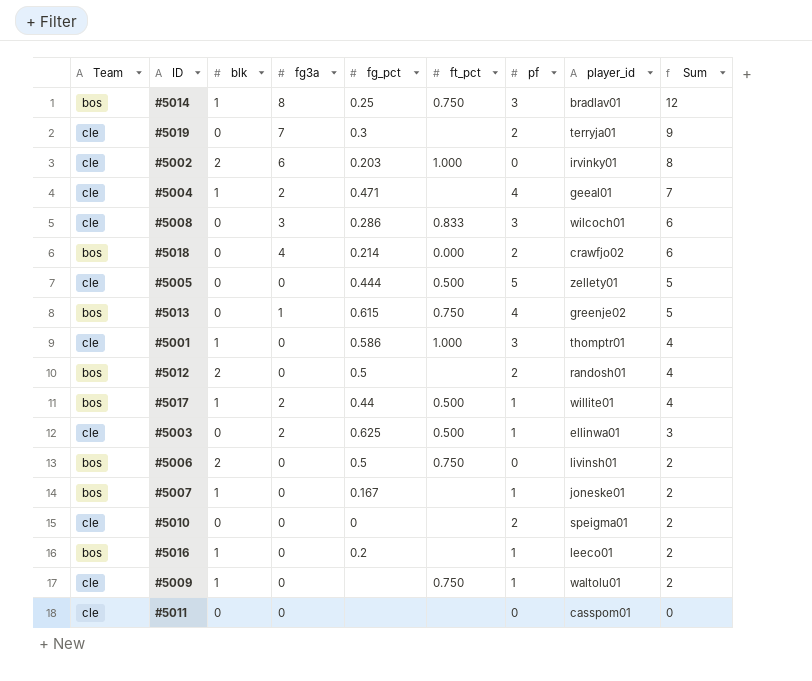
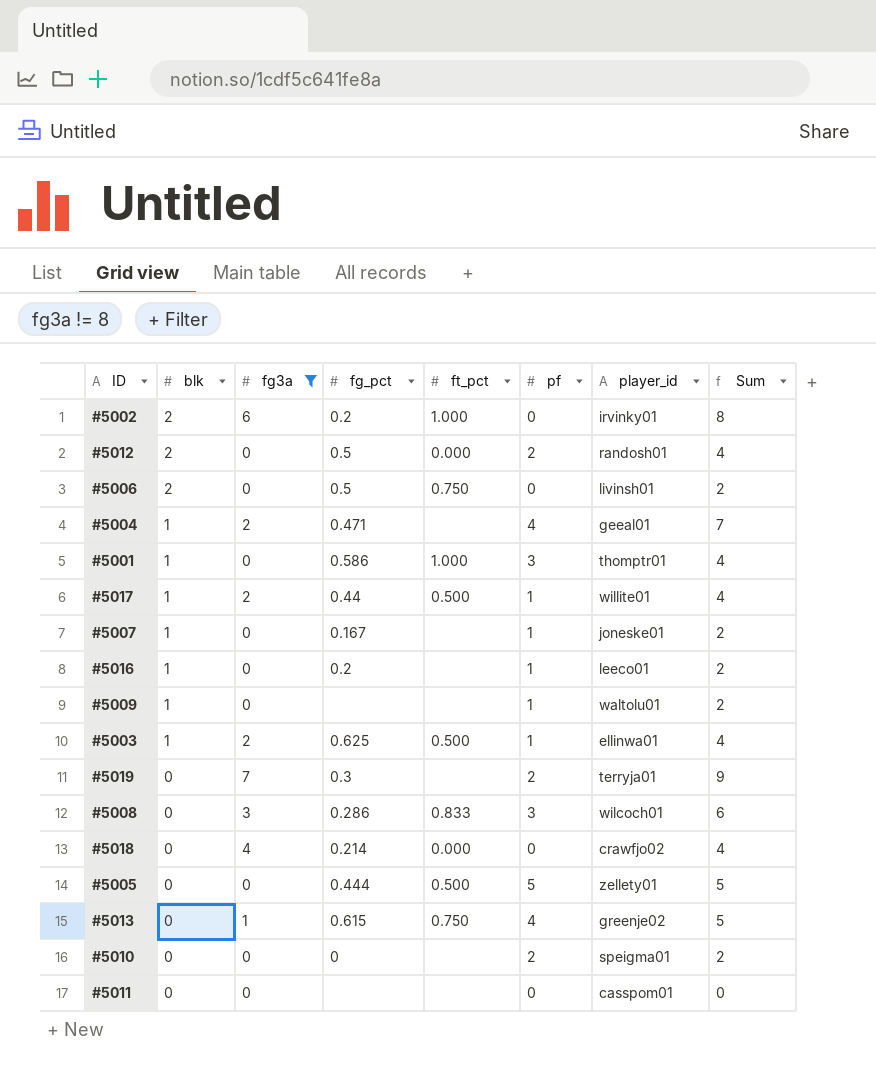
filter: none -> fg3a != 8
row order: Sum descending -> blk descending
column Team | position: 1 -> none
#5002 | fg_pct: 0.203 -> 0.2
#5012 | ft_pct: none -> 0.000
#5009 | ft_pct: 0.750 -> none
#5003 | blk: 0 -> 1
#5003 | Sum: 3 -> 4
#5018 | pf: 2 -> 0
#5018 | Sum: 6 -> 4

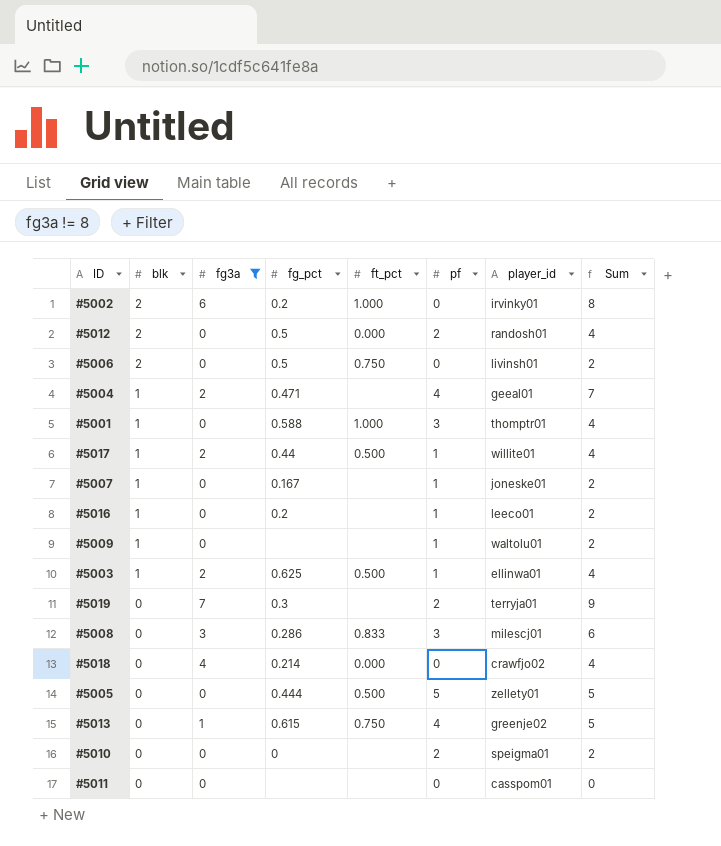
#5001 | fg_pct: 0.586 -> 0.588
#5008 | player_id: wilcoch01 -> milescj01

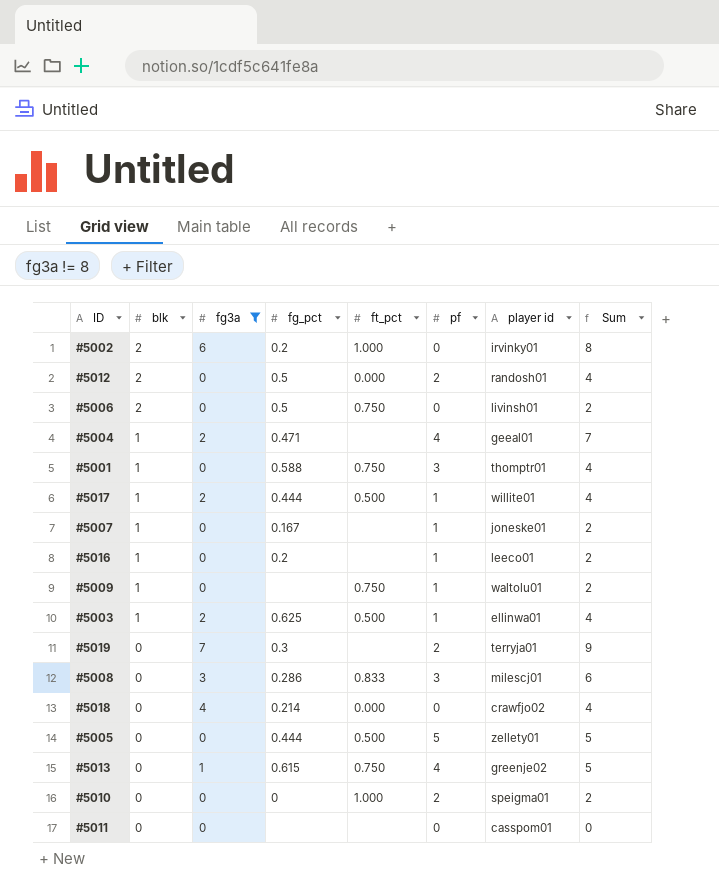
column name: player_id -> player id
#5001 | ft_pct: 1.000 -> 0.750
#5017 | fg_pct: 0.44 -> 0.444
#5009 | ft_pct: none -> 0.750
#5010 | ft_pct: none -> 1.000

